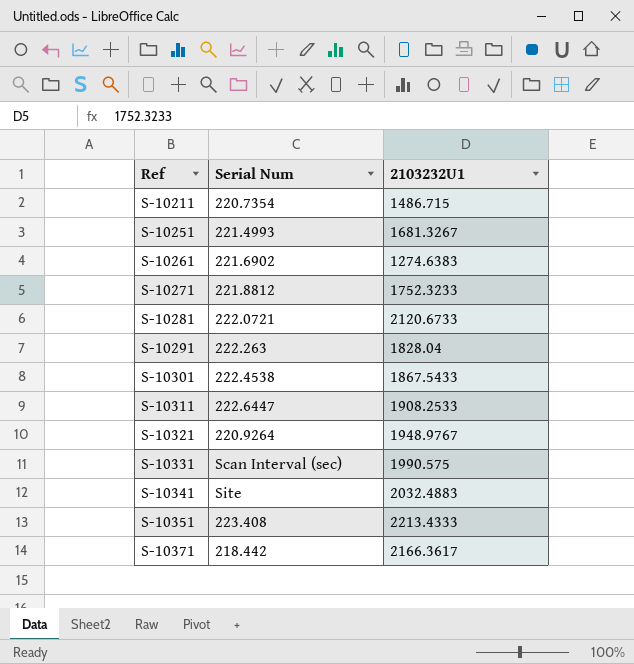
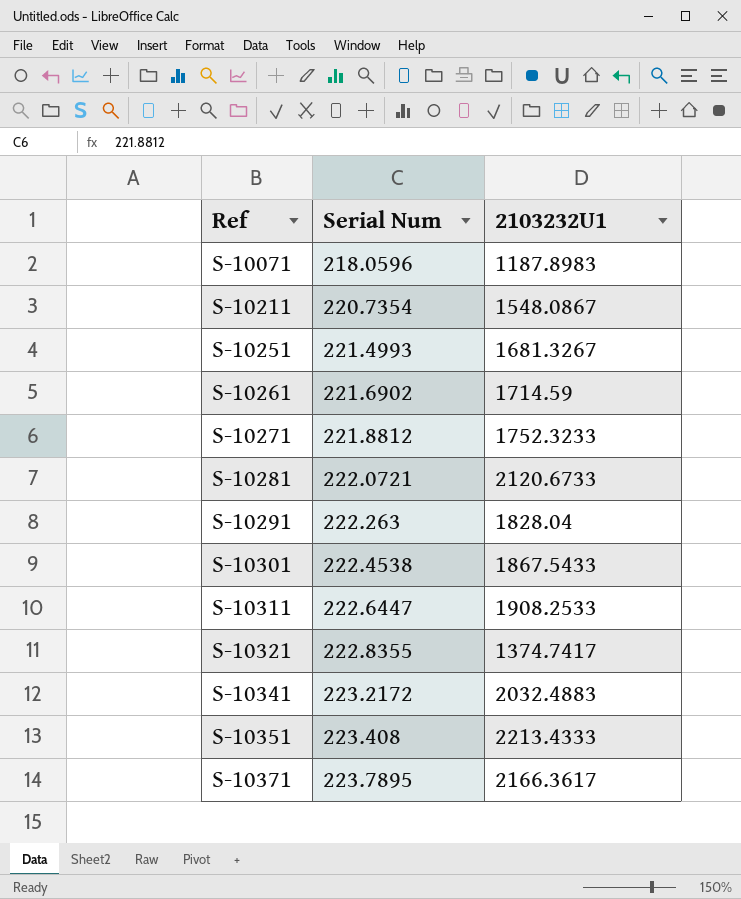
row S-10331: Scan Interval (sec) | 1990.575 -> none
row S-10071: none -> 218.0596 | 1187.8983
S-10211 | 2103232U1: 1486.715 -> 1548.0867
S-10261 | 2103232U1: 1274.6383 -> 1714.59
S-10321 | Serial Num: 220.9264 -> 222.8355
S-10321 | 2103232U1: 1948.9767 -> 1374.7417
S-10341 | Serial Num: Site -> 223.2172
S-10371 | Serial Num: 218.442 -> 223.7895

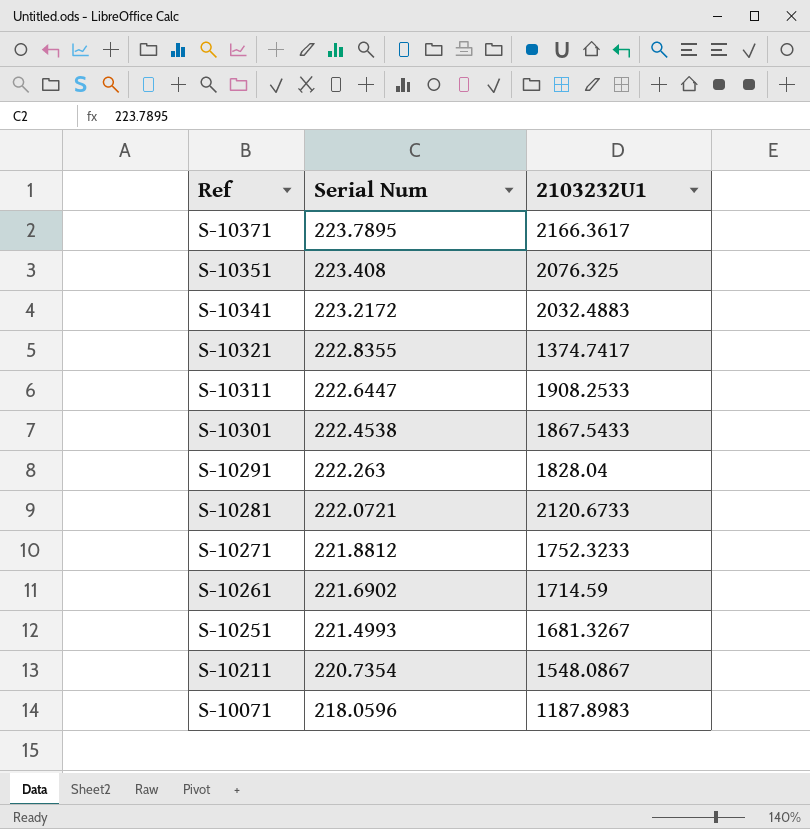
row order: Ref ascending -> Ref descending
S-10351 | 2103232U1: 2213.4333 -> 2076.325

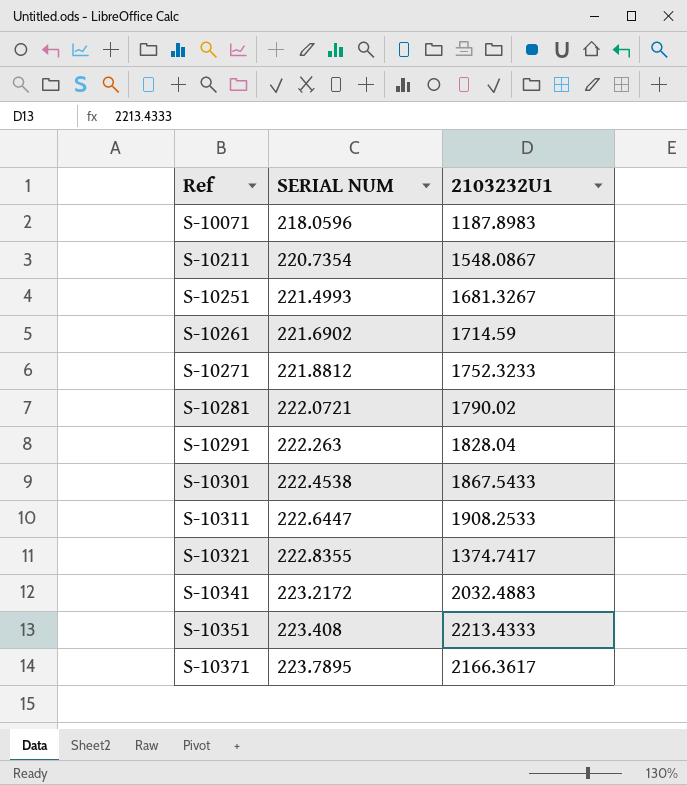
row order: Ref descending -> Ref ascending
column name: Serial Num -> SERIAL NUM
S-10281 | 2103232U1: 2120.6733 -> 1790.02
S-10351 | 2103232U1: 2076.325 -> 2213.4333

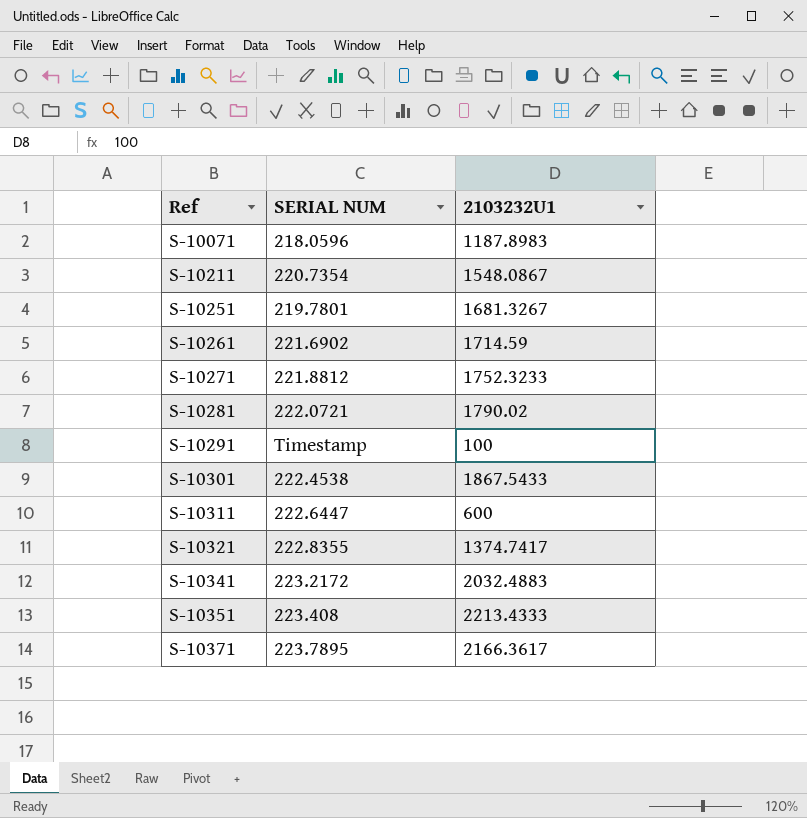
S-10251 | SERIAL NUM: 221.4993 -> 219.7801
S-10291 | SERIAL NUM: 222.263 -> Timestamp
S-10291 | 2103232U1: 1828.04 -> 100
S-10311 | 2103232U1: 1908.2533 -> 600

